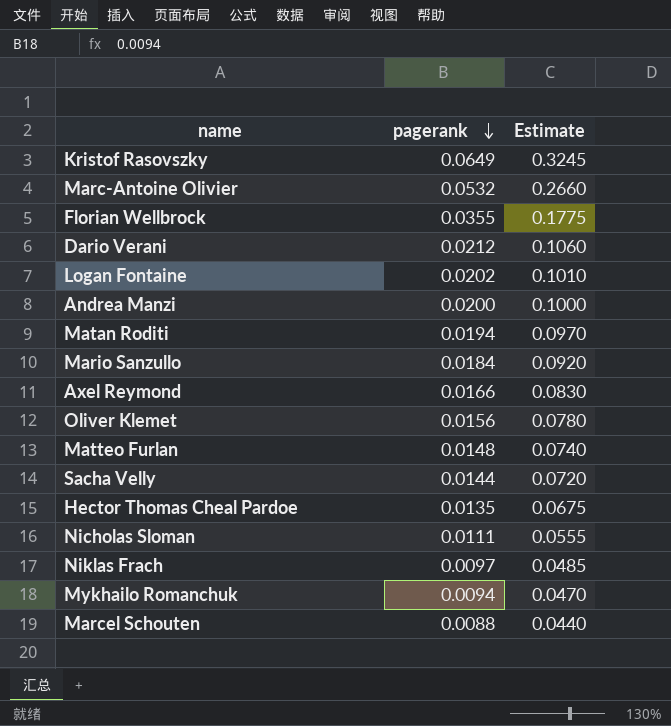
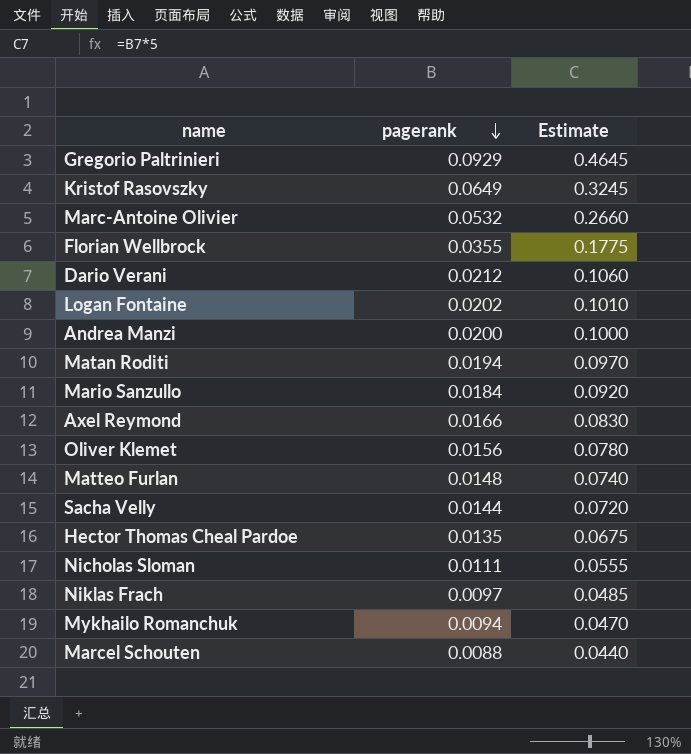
row Gregorio Paltrinieri: none -> 0.0929 | 0.4645

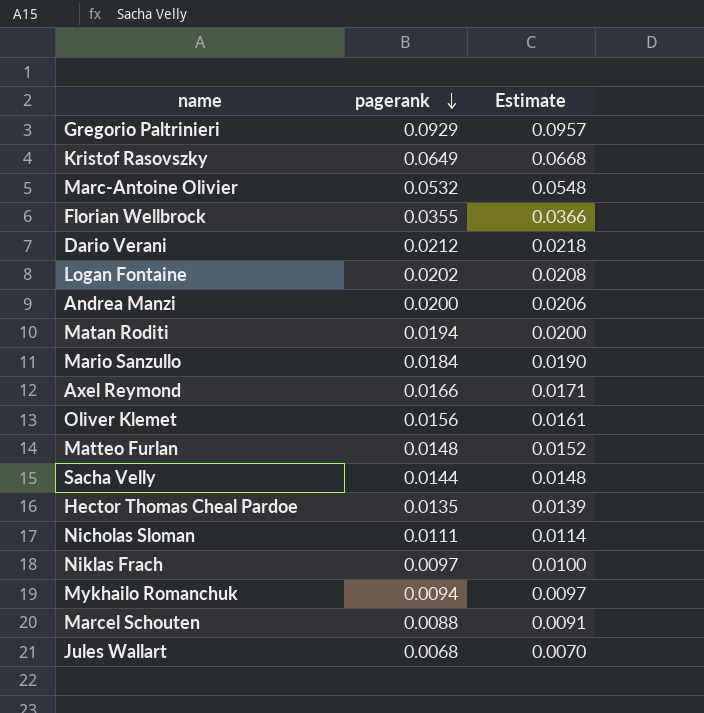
column Estimate | formula: [pagerank] * 5 -> [pagerank] * 1.03
row Jules Wallart: none -> 0.0068 | 0.0070

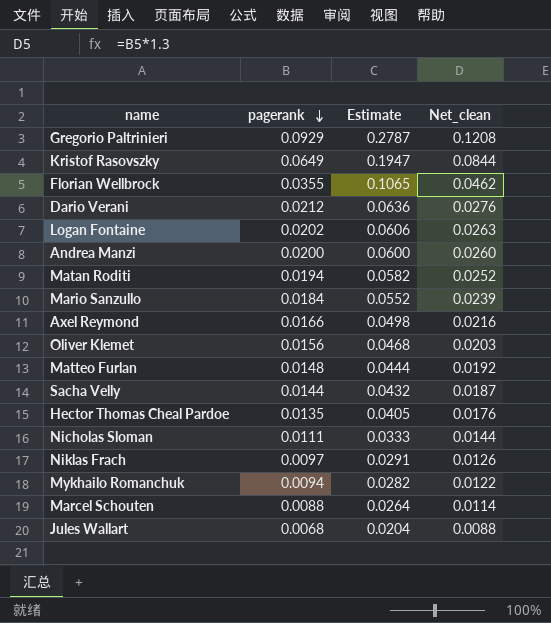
column Estimate | formula: [pagerank] * 1.03 -> [pagerank] * 3
column Net_clean | formula: none -> [pagerank] * 1.3
row Marc-Antoine Olivier: 0.0532 | 0.0548 -> none

